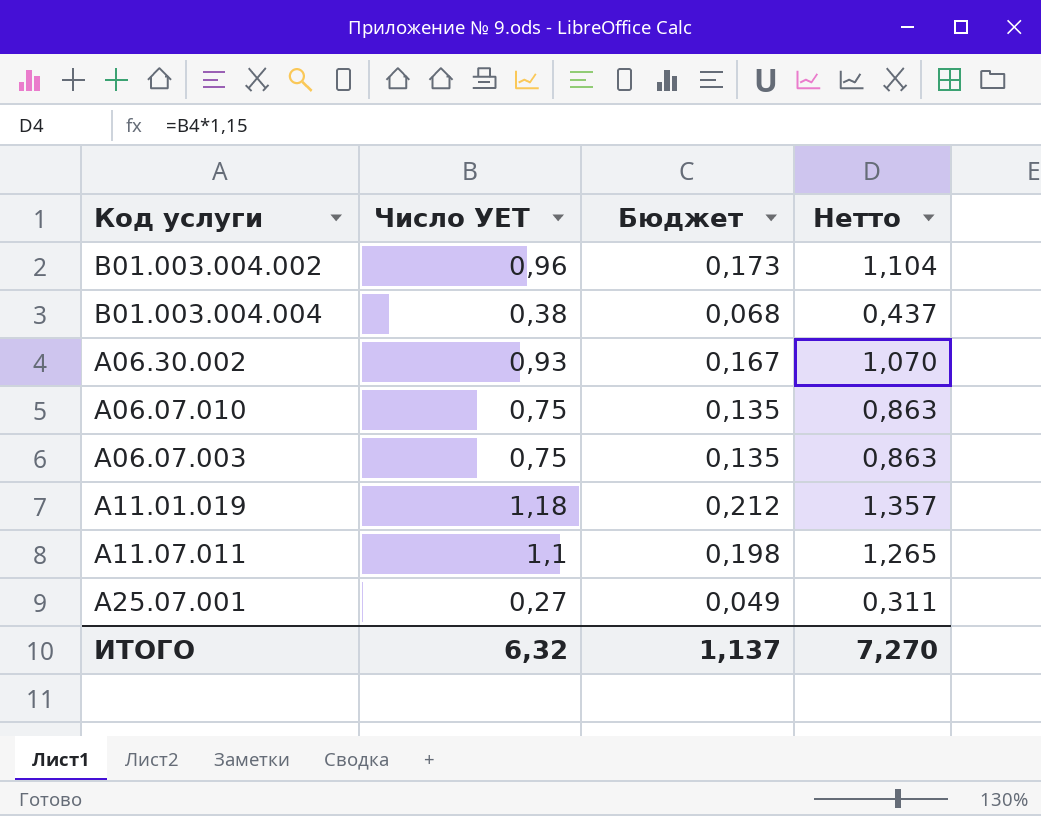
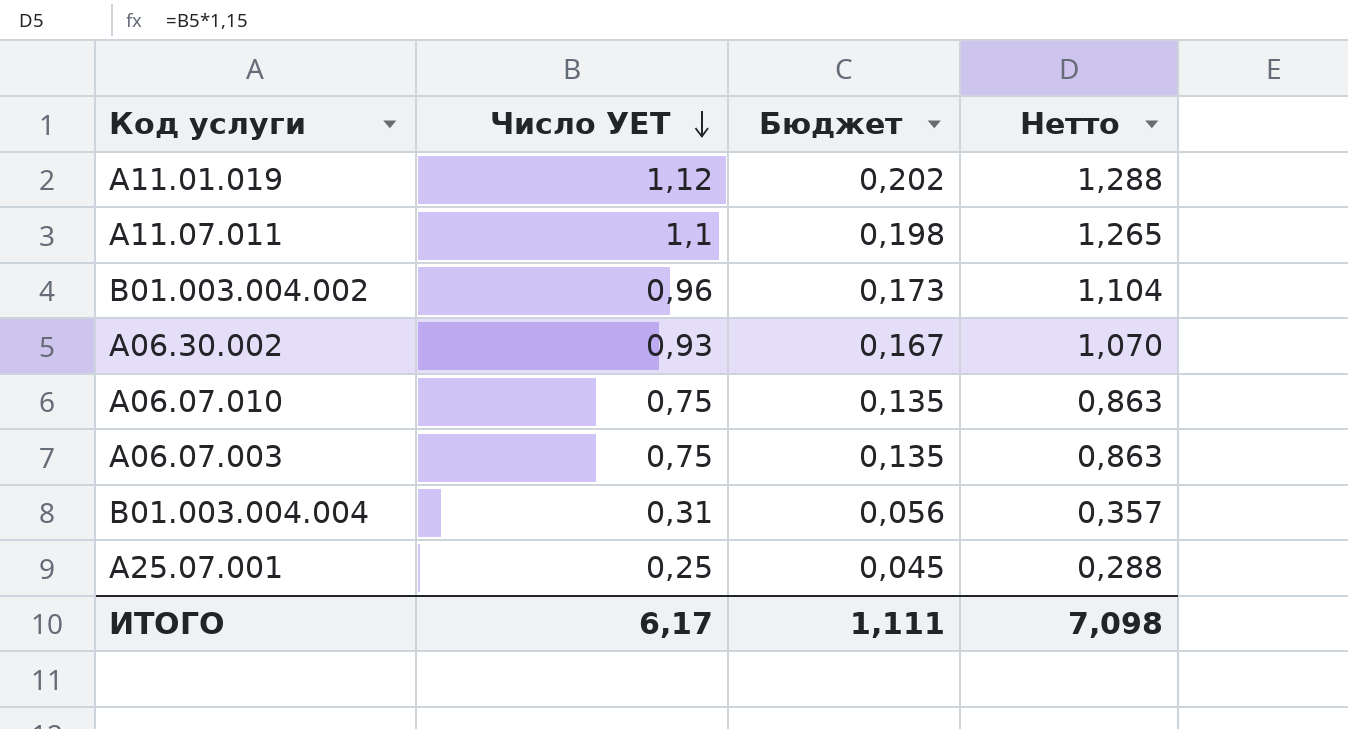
row order: none -> Число УЕТ descending
A11.01.019 | Число УЕТ: 1,18 -> 1,12
A11.01.019 | Бюджет: 0,212 -> 0,202
A11.01.019 | Нетто: 1,357 -> 1,288
B01.003.004.004 | Число УЕТ: 0,38 -> 0,31
B01.003.004.004 | Бюджет: 0,068 -> 0,056
B01.003.004.004 | Нетто: 0,437 -> 0,357
A25.07.001 | Число УЕТ: 0,27 -> 0,25
A25.07.001 | Бюджет: 0,049 -> 0,045
A25.07.001 | Нетто: 0,311 -> 0,288
ИТОГО | Число УЕТ: 6,32 -> 6,17
ИТОГО | Бюджет: 1,137 -> 1,111
ИТОГО | Нетто: 7,270 -> 7,098

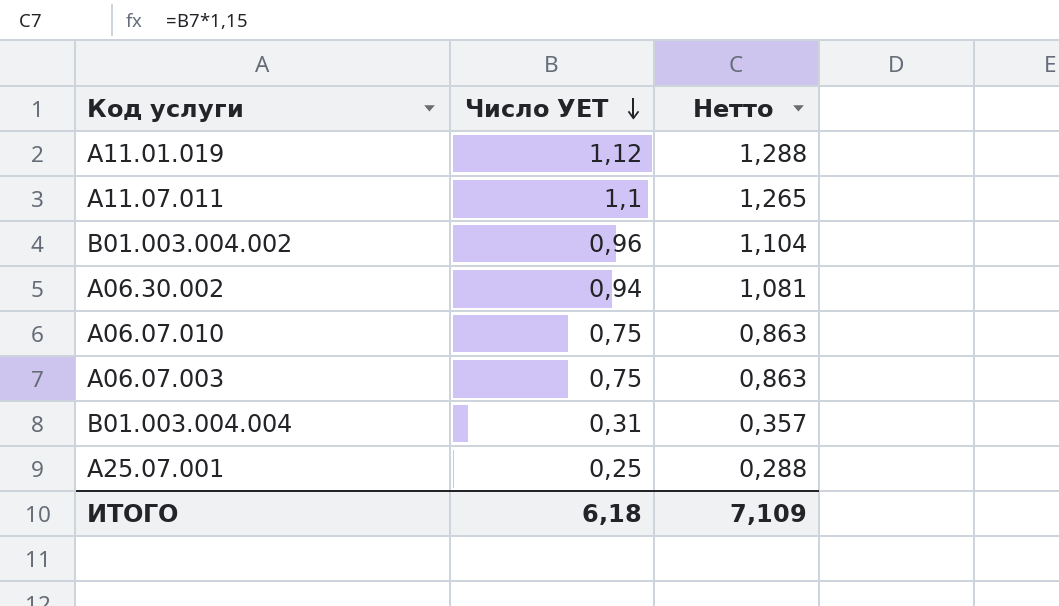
column Бюджет | formula: [Число УЕТ] * 0,18 -> none
A06.30.002 | Число УЕТ: 0,93 -> 0,94
A06.30.002 | Нетто: 1,070 -> 1,081
ИТОГО | Число УЕТ: 6,17 -> 6,18
ИТОГО | Нетто: 7,098 -> 7,109

